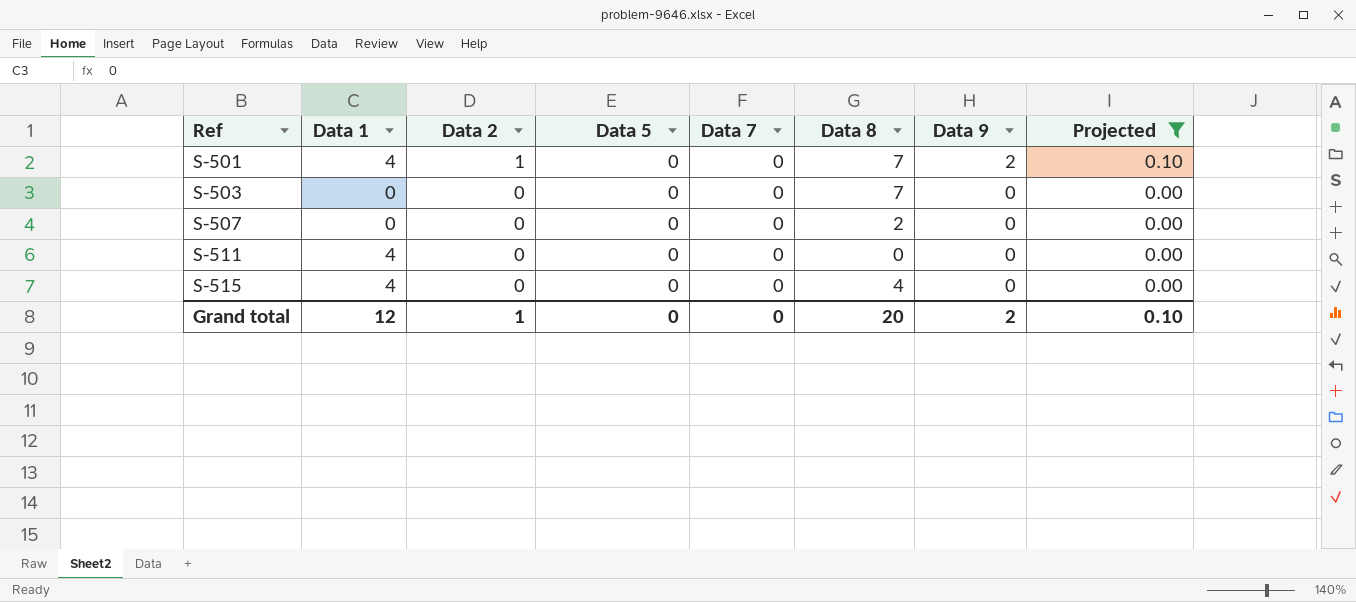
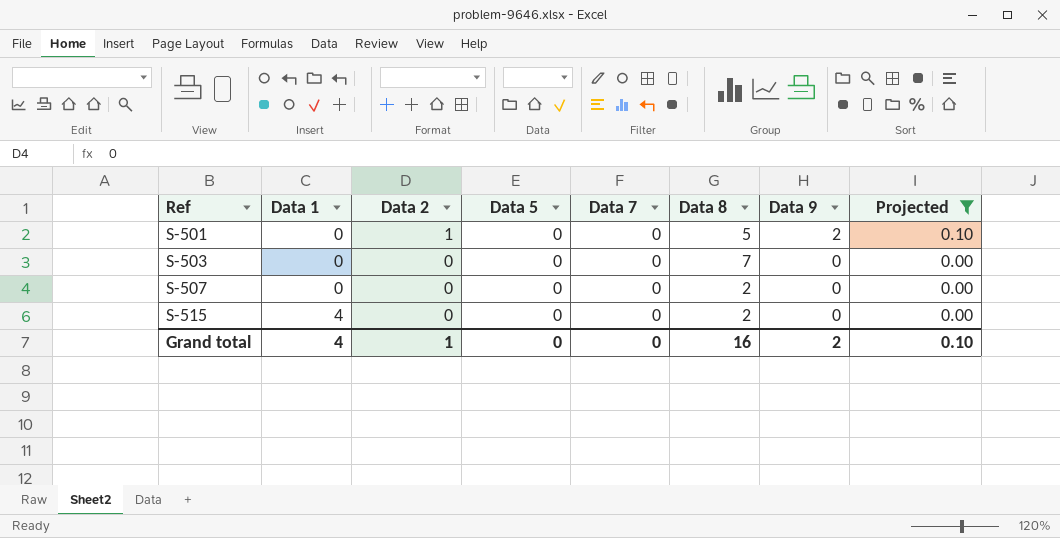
row S-511: 4 | 0 | 0 | 0 | 0 | 0 | 0.00 -> none
S-501 | Data 1: 4 -> 0
S-501 | Data 8: 7 -> 5
S-515 | Data 8: 4 -> 2
Grand total | Data 1: 12 -> 4
Grand total | Data 8: 20 -> 16

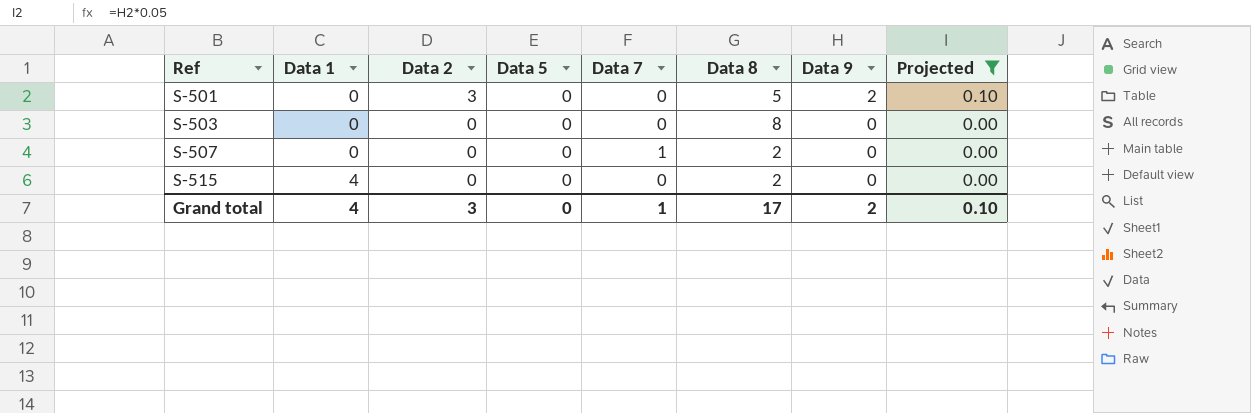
S-501 | Data 2: 1 -> 3
S-503 | Data 8: 7 -> 8
S-507 | Data 7: 0 -> 1
Grand total | Data 2: 1 -> 3
Grand total | Data 7: 0 -> 1
Grand total | Data 8: 16 -> 17

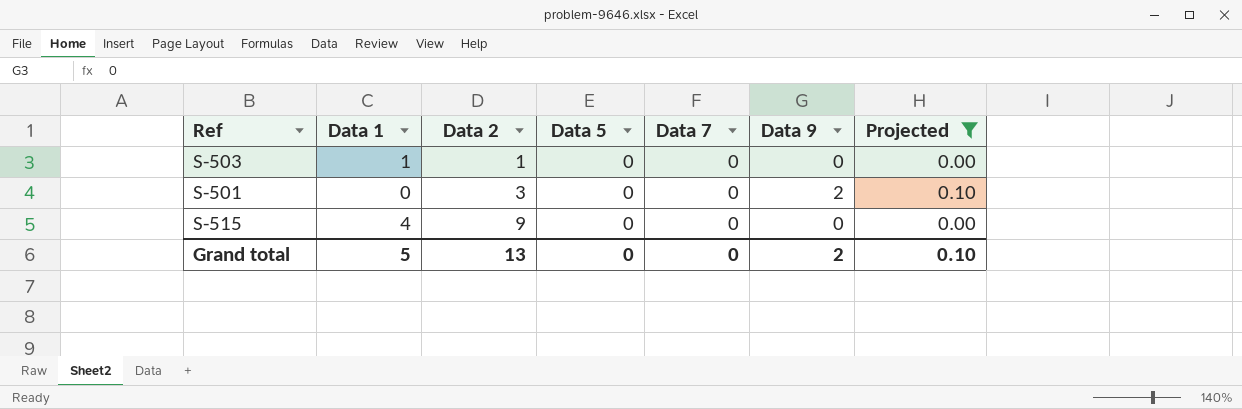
row order: Ref ascending -> Data 2 ascending
column Data 8 | position: 6 -> none
row S-507: 0 | 0 | 0 | 1 | 2 | 0 | 0.00 -> none
S-503 | Data 1: 0 -> 1
S-503 | Data 2: 0 -> 1
S-515 | Data 2: 0 -> 9
Grand total | Data 1: 4 -> 5
Grand total | Data 2: 3 -> 13
Grand total | Data 7: 1 -> 0

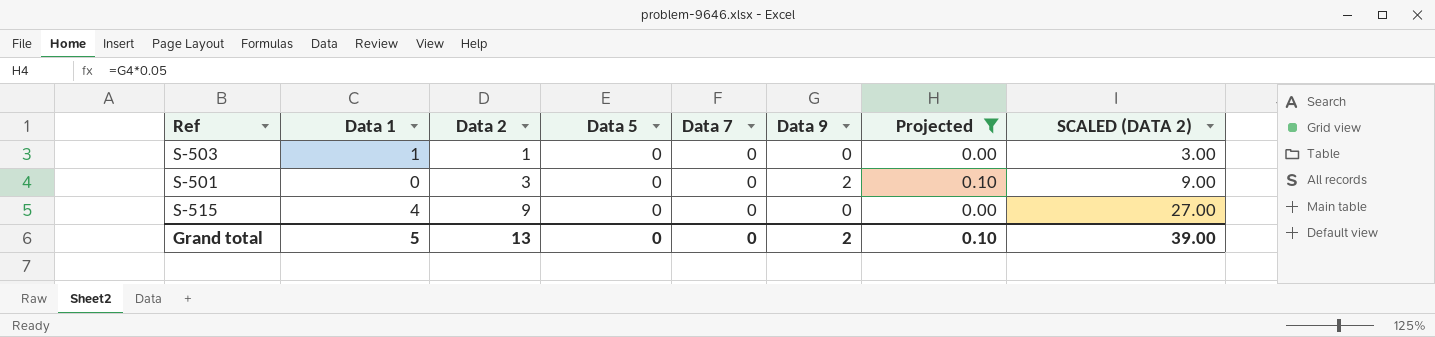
column SCALED (DATA 2) | formula: none -> [Data 2] * 3

